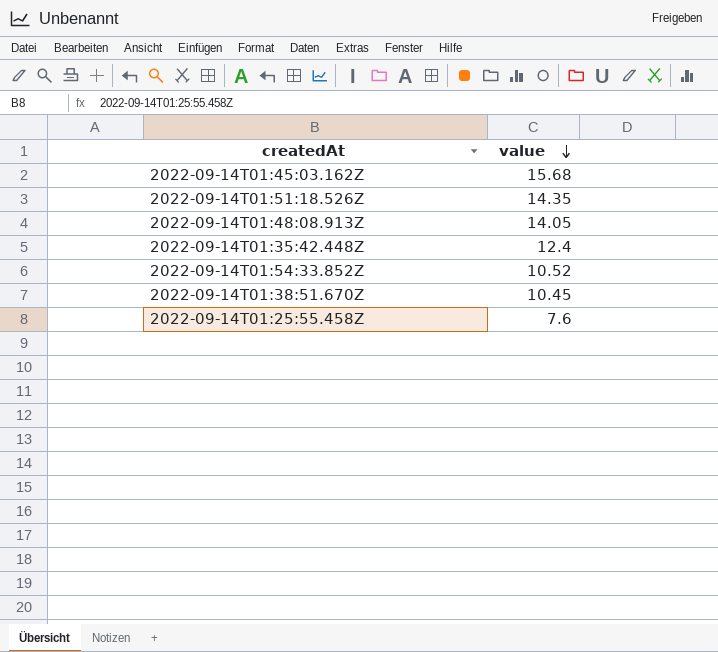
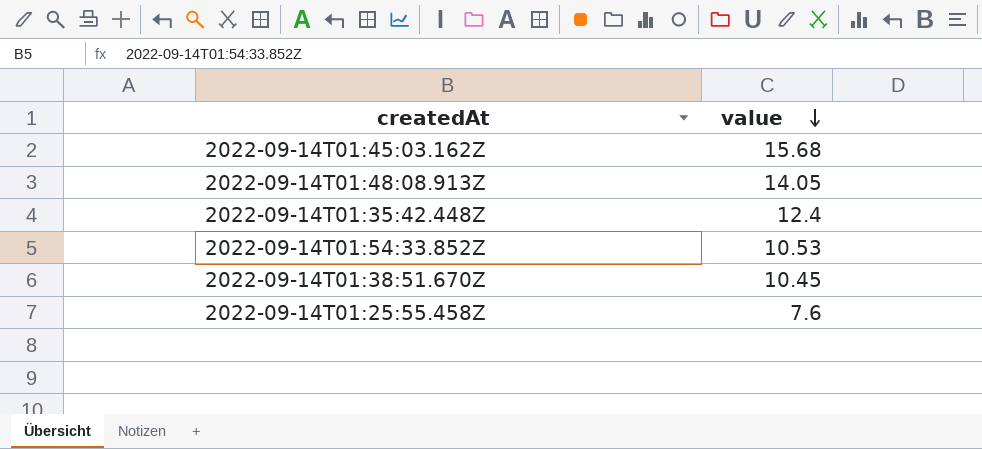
row 2022-09-14T01:51:18.526Z: 14.35 -> none
2022-09-14T01:54:33.852Z | value: 10.52 -> 10.53

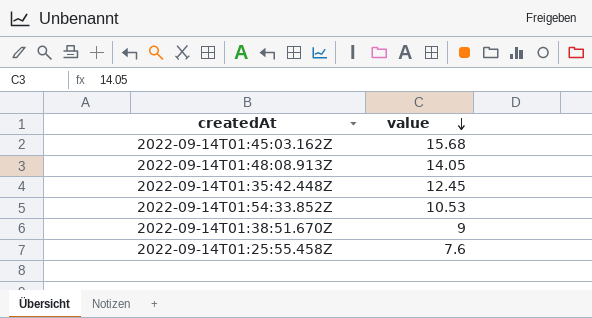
2022-09-14T01:35:42.448Z | value: 12.4 -> 12.45
2022-09-14T01:38:51.670Z | value: 10.45 -> 9

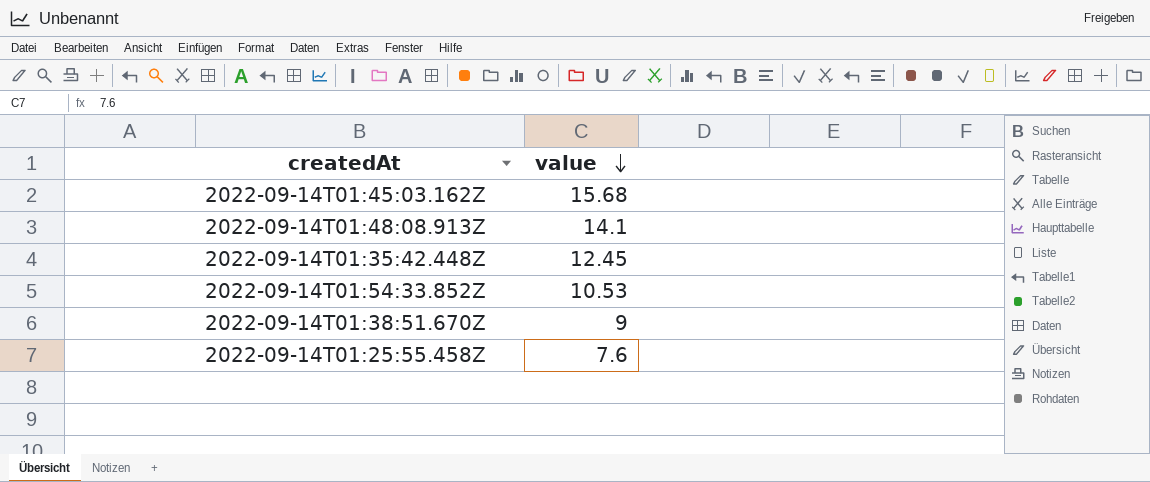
2022-09-14T01:48:08.913Z | value: 14.05 -> 14.1

